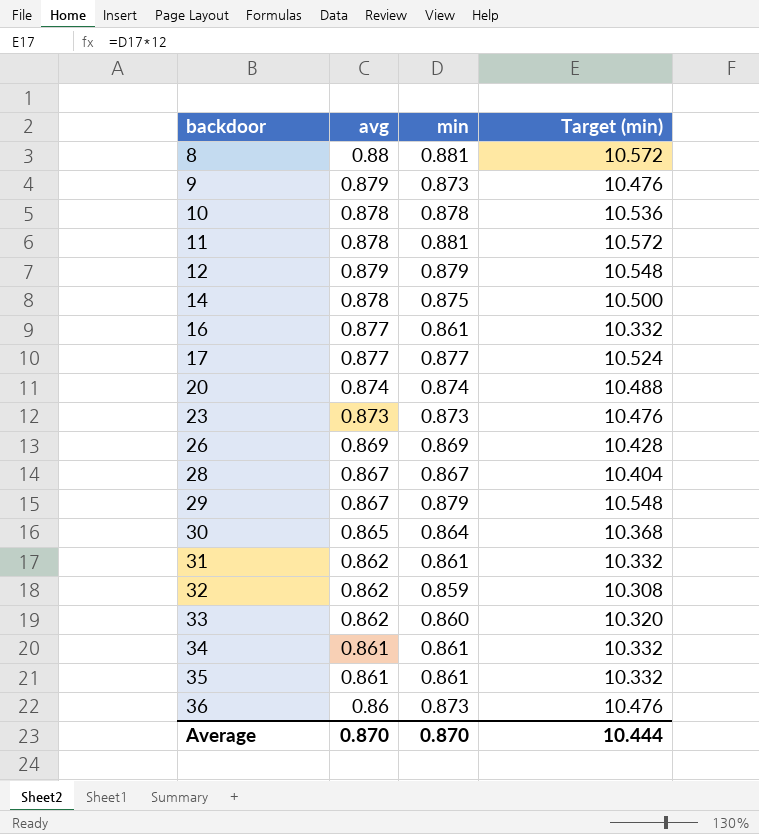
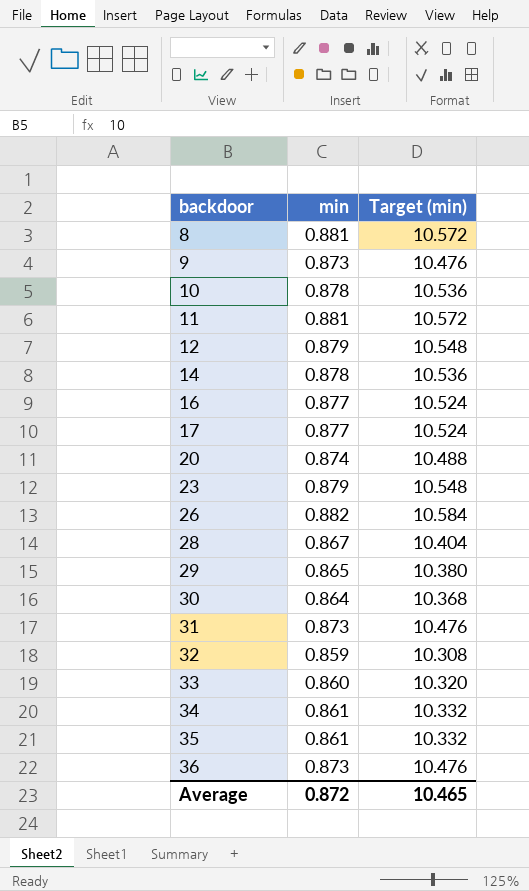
column avg | position: 2 -> none
14 | min: 0.875 -> 0.878
14 | Target (min): 10.500 -> 10.536
16 | min: 0.861 -> 0.877
16 | Target (min): 10.332 -> 10.524
23 | min: 0.873 -> 0.879
23 | Target (min): 10.476 -> 10.548
26 | min: 0.869 -> 0.882
26 | Target (min): 10.428 -> 10.584
29 | min: 0.879 -> 0.865
29 | Target (min): 10.548 -> 10.380
31 | min: 0.861 -> 0.873
31 | Target (min): 10.332 -> 10.476
Average | min: 0.870 -> 0.872
Average | Target (min): 10.444 -> 10.465

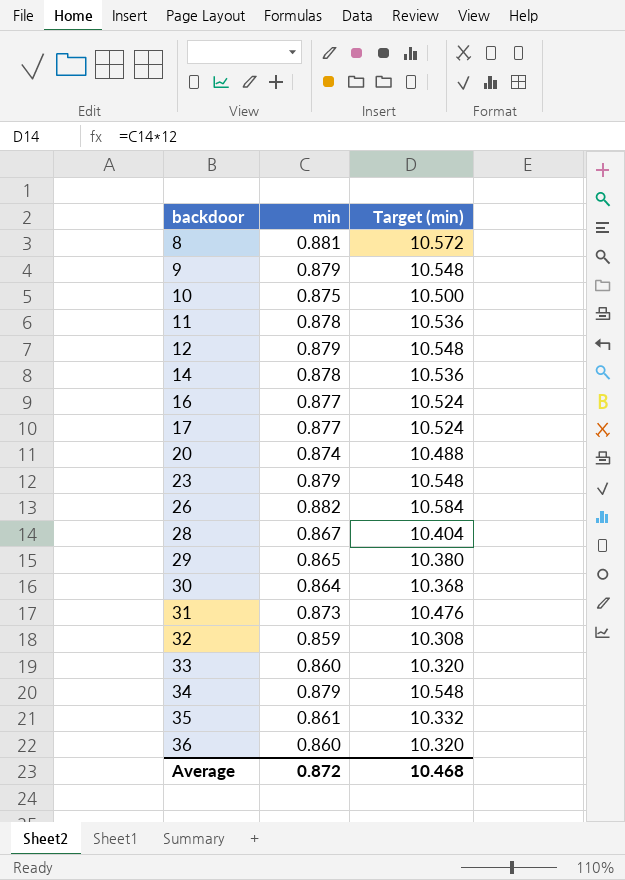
9 | min: 0.873 -> 0.879
9 | Target (min): 10.476 -> 10.548
10 | min: 0.878 -> 0.875
10 | Target (min): 10.536 -> 10.500
11 | min: 0.881 -> 0.878
11 | Target (min): 10.572 -> 10.536
34 | min: 0.861 -> 0.879
34 | Target (min): 10.332 -> 10.548
36 | min: 0.873 -> 0.860
36 | Target (min): 10.476 -> 10.320
Average | Target (min): 10.465 -> 10.468

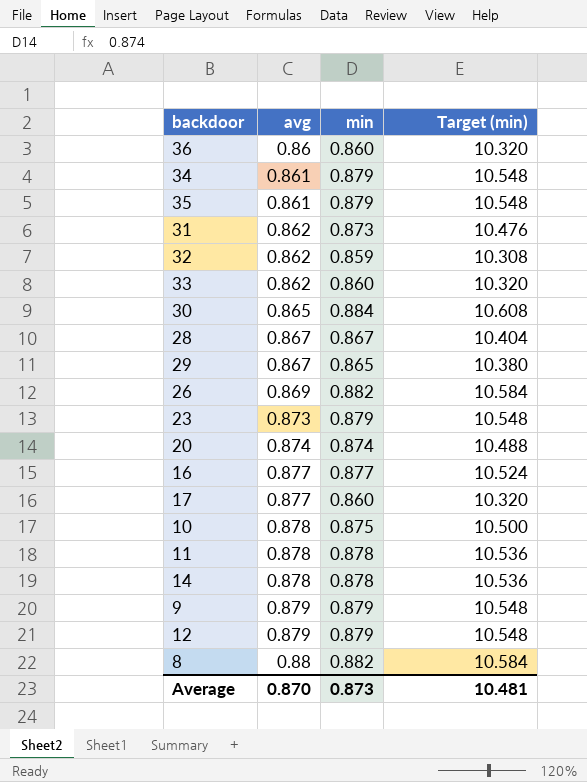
row order: backdoor ascending -> avg ascending
column avg | position: none -> 2
35 | min: 0.861 -> 0.879
35 | Target (min): 10.332 -> 10.548
30 | min: 0.864 -> 0.884
30 | Target (min): 10.368 -> 10.608
17 | min: 0.877 -> 0.860
17 | Target (min): 10.524 -> 10.320
8 | min: 0.881 -> 0.882
8 | Target (min): 10.572 -> 10.584
Average | min: 0.872 -> 0.873
Average | Target (min): 10.468 -> 10.481

